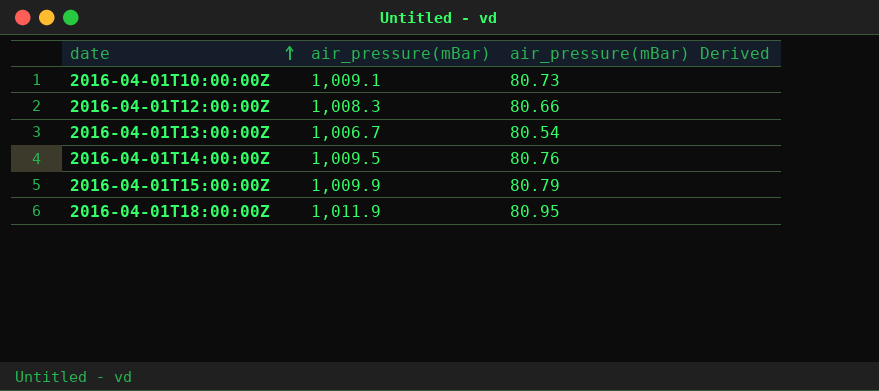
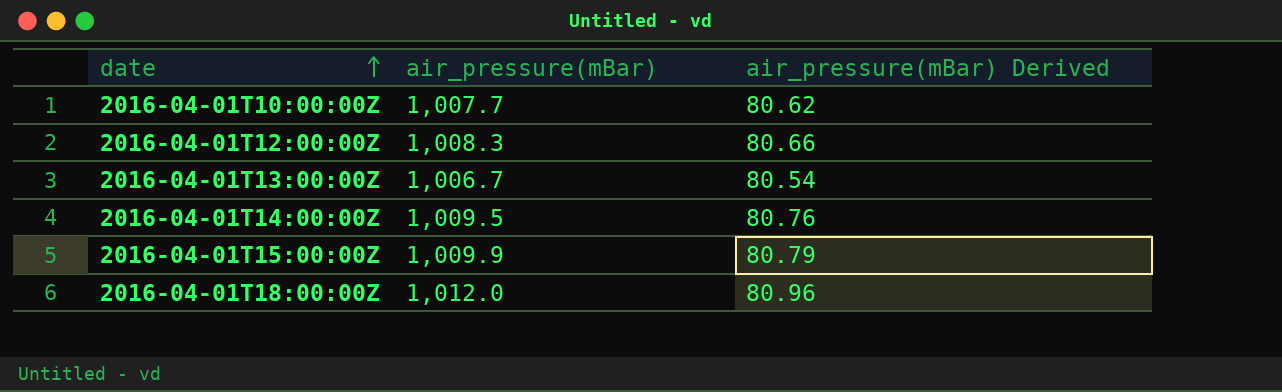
2016-04-01T10:00:00Z | air_pressure(mBar): 1,009.1 -> 1,007.7
2016-04-01T10:00:00Z | air_pressure(mBar) Derived: 80.73 -> 80.62
2016-04-01T18:00:00Z | air_pressure(mBar): 1,011.9 -> 1,012.0
2016-04-01T18:00:00Z | air_pressure(mBar) Derived: 80.95 -> 80.96

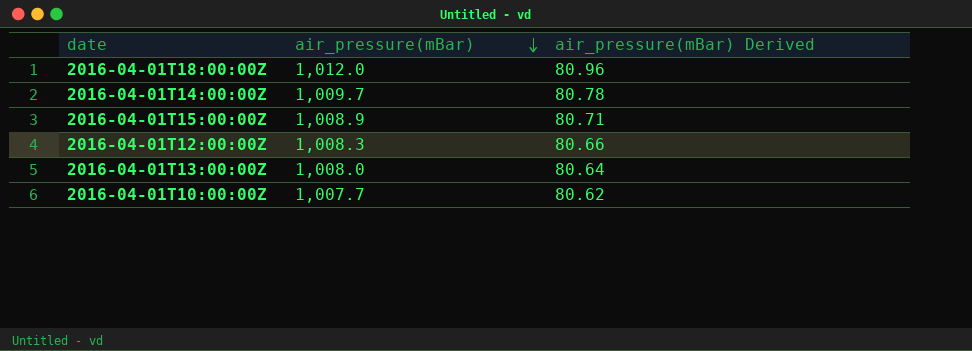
row order: date ascending -> air_pressure(mBar) descending
2016-04-01T14:00:00Z | air_pressure(mBar): 1,009.5 -> 1,009.7
2016-04-01T14:00:00Z | air_pressure(mBar) Derived: 80.76 -> 80.78
2016-04-01T15:00:00Z | air_pressure(mBar): 1,009.9 -> 1,008.9
2016-04-01T15:00:00Z | air_pressure(mBar) Derived: 80.79 -> 80.71
2016-04-01T13:00:00Z | air_pressure(mBar): 1,006.7 -> 1,008.0
2016-04-01T13:00:00Z | air_pressure(mBar) Derived: 80.54 -> 80.64

